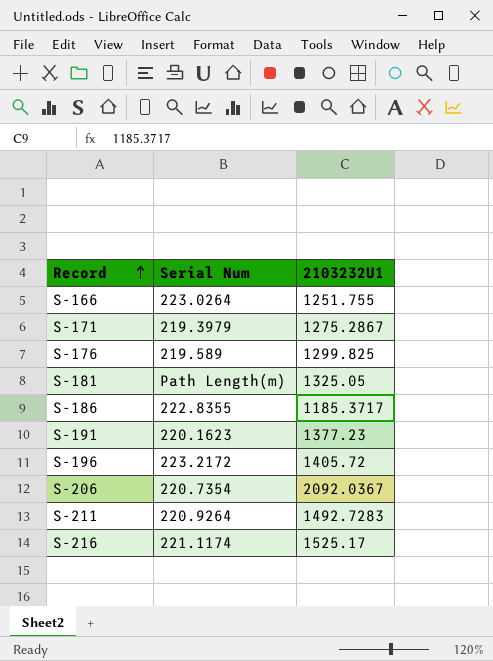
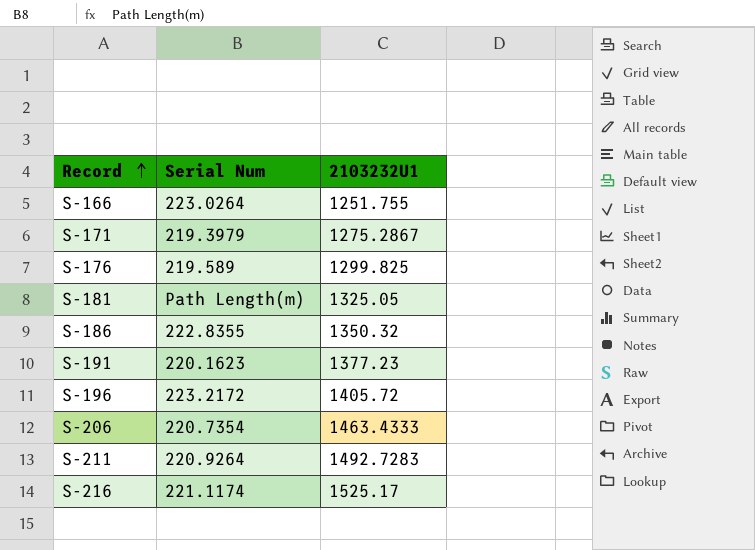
S-186 | 2103232U1: 1185.3717 -> 1350.32
S-206 | 2103232U1: 2092.0367 -> 1463.4333

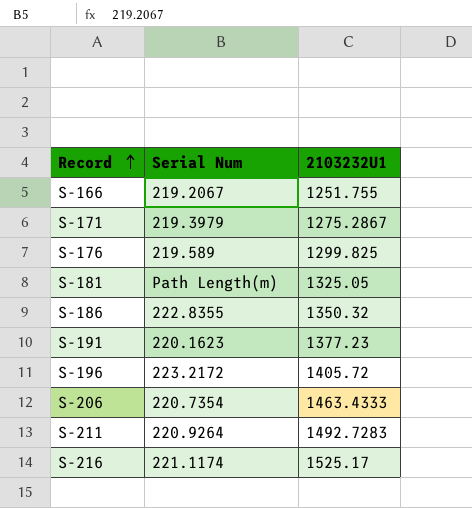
S-166 | Serial Num: 223.0264 -> 219.2067

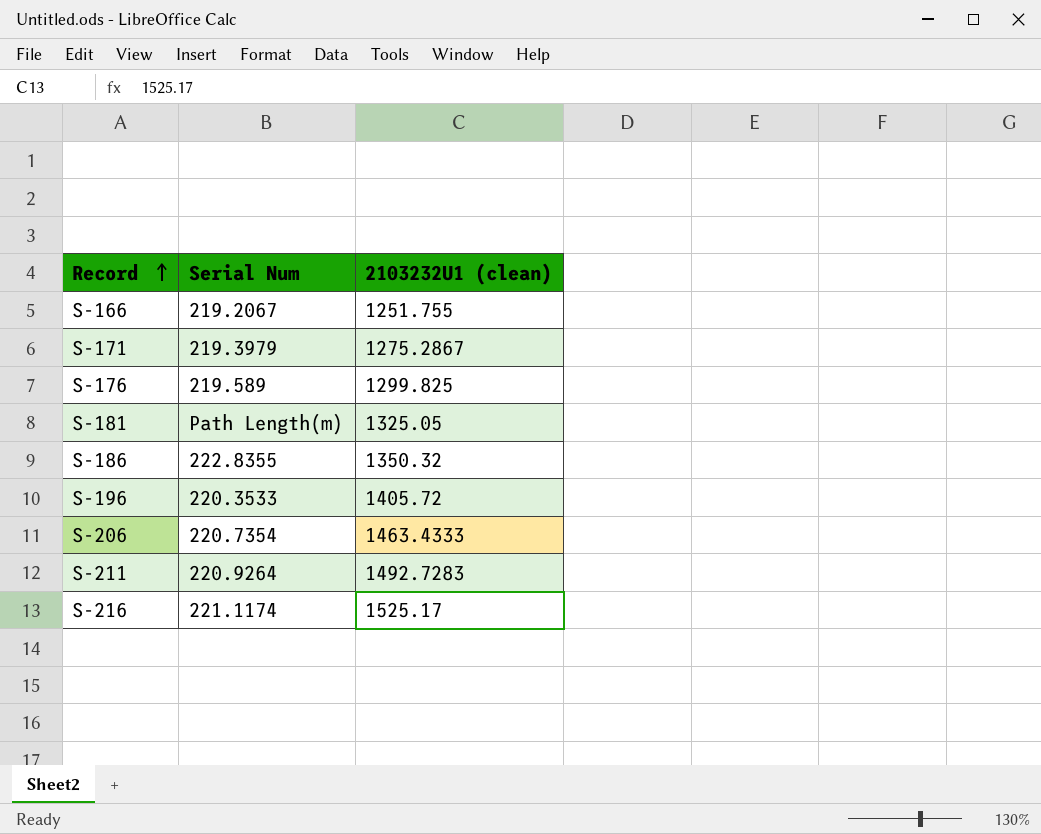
column name: 2103232U1 -> 2103232U1 (clean)
row S-191: 220.1623 | 1377.23 -> none
S-196 | Serial Num: 223.2172 -> 220.3533

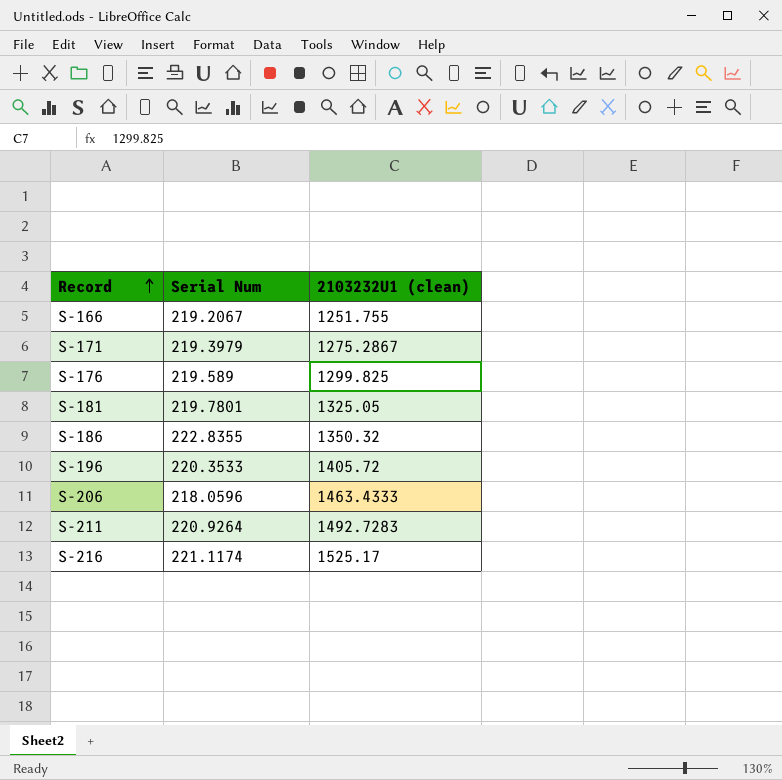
S-181 | Serial Num: Path Length(m) -> 219.7801
S-206 | Serial Num: 220.7354 -> 218.0596

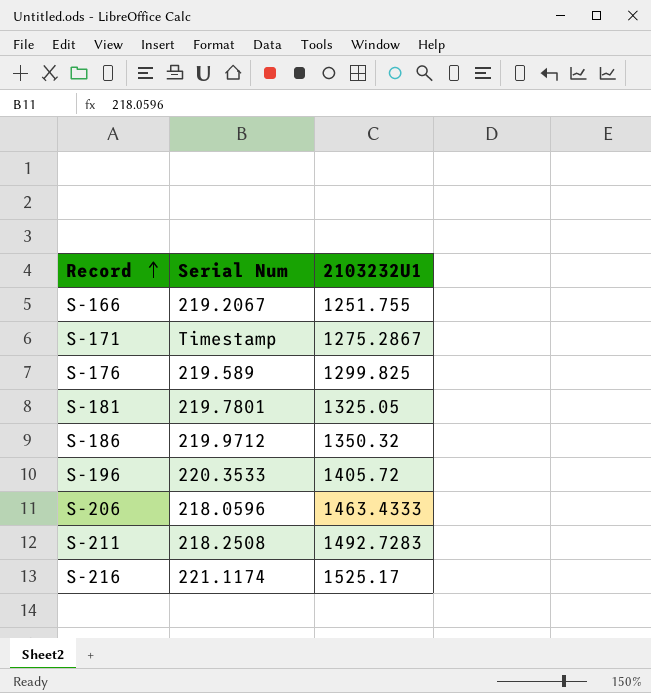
column name: 2103232U1 (clean) -> 2103232U1
S-171 | Serial Num: 219.3979 -> Timestamp
S-186 | Serial Num: 222.8355 -> 219.9712
S-211 | Serial Num: 220.9264 -> 218.2508

